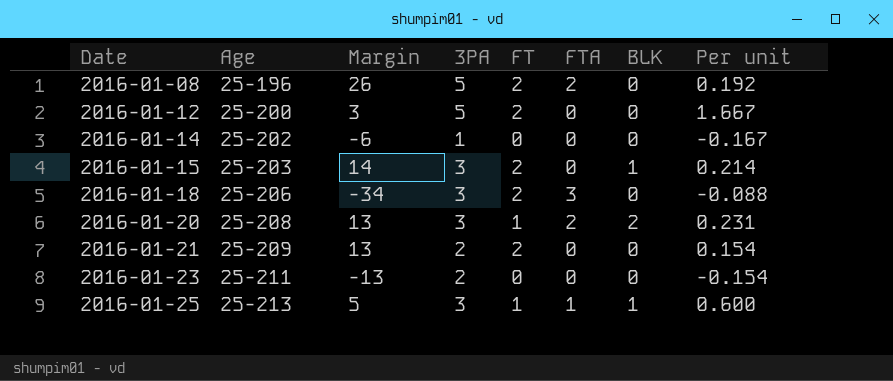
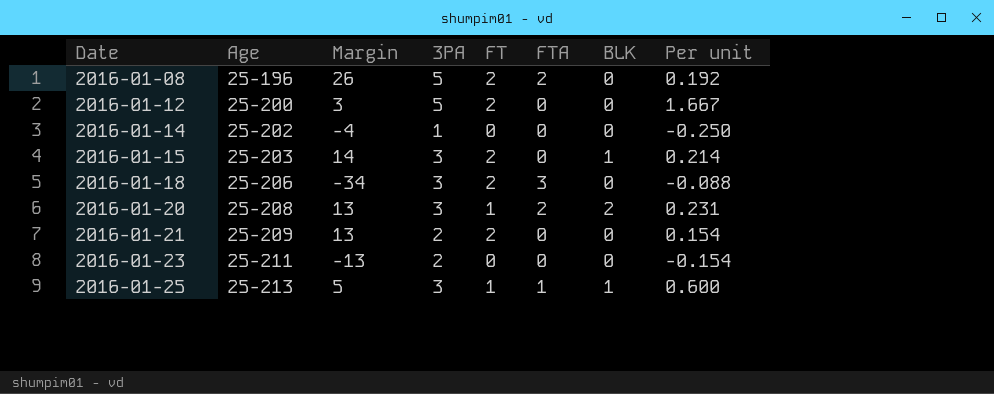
2016-01-14 | Margin: -6 -> -4
2016-01-14 | Per unit: -0.167 -> -0.250

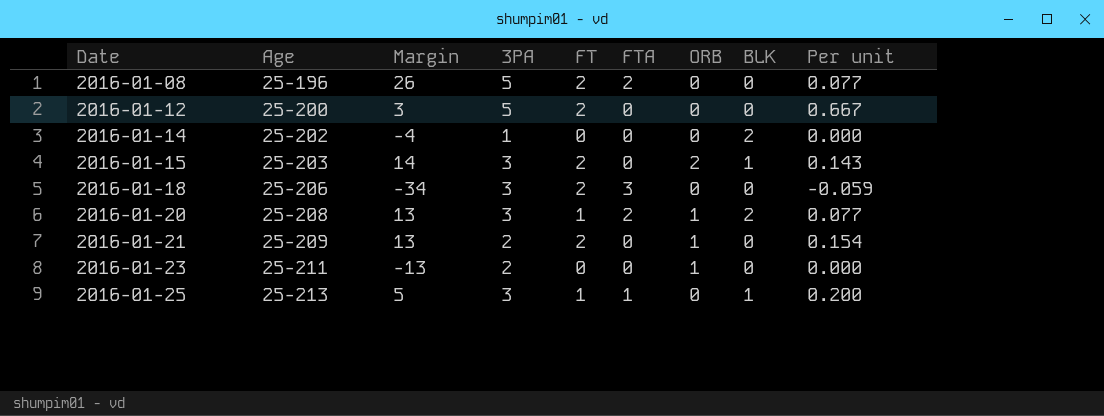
column ORB | position: none -> 7
column Per unit | formula: [3PA] / [Margin] -> [FT] / [Margin]
2016-01-14 | BLK: 0 -> 2

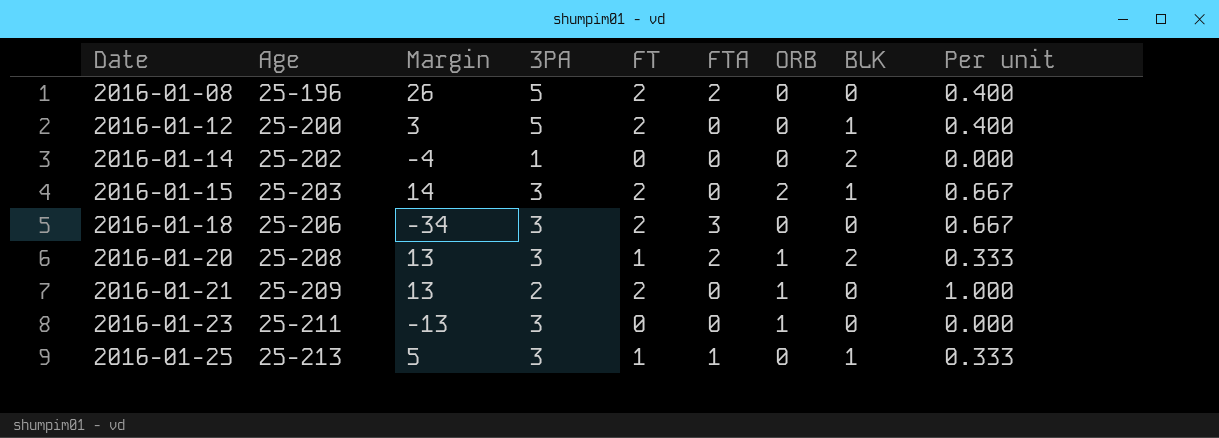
column Per unit | formula: [FT] / [Margin] -> [FT] / [3PA]
2016-01-12 | BLK: 0 -> 1
2016-01-23 | 3PA: 2 -> 3

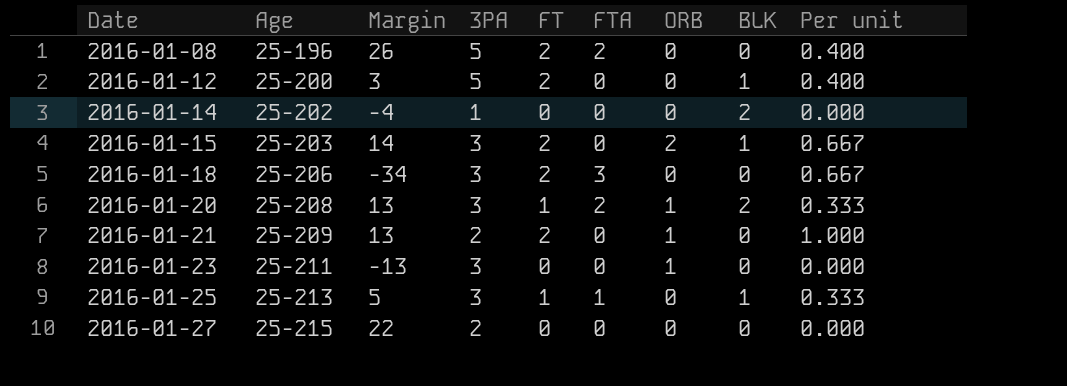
row 2016-01-27: none -> 25-215 | 22 | 2 | 0 | 0 | 0 | 0 | 0.000

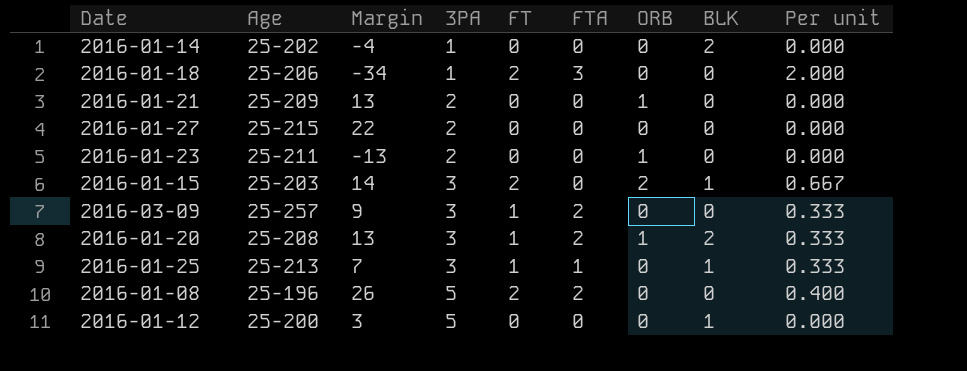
row order: Date ascending -> 3PA ascending
2016-01-18 | 3PA: 3 -> 1
2016-01-18 | Per unit: 0.667 -> 2.000
2016-01-21 | FT: 2 -> 0
2016-01-21 | Per unit: 1.000 -> 0.000
2016-01-23 | 3PA: 3 -> 2
row 2016-03-09: none -> 25-257 | 9 | 3 | 1 | 2 | 0 | 0 | 0.333
2016-01-25 | Margin: 5 -> 7
2016-01-12 | FT: 2 -> 0
2016-01-12 | Per unit: 0.400 -> 0.000

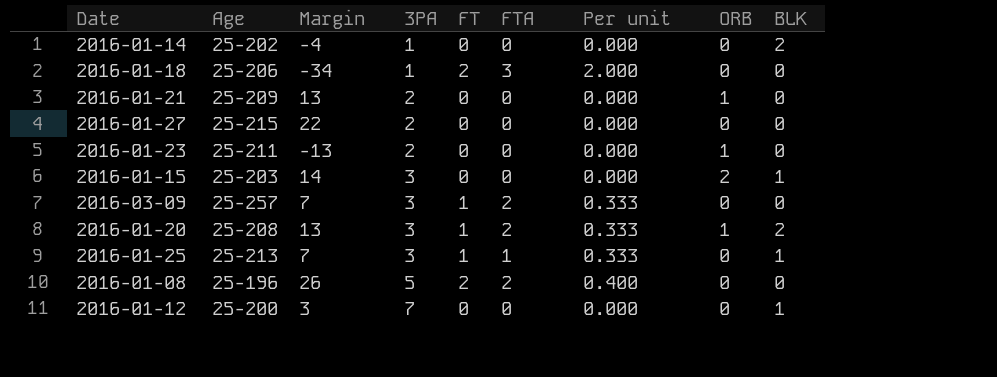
column Per unit | position: 9 -> 7
2016-01-15 | FT: 2 -> 0
2016-01-15 | Per unit: 0.667 -> 0.000
2016-03-09 | Margin: 9 -> 7
2016-01-12 | 3PA: 5 -> 7

